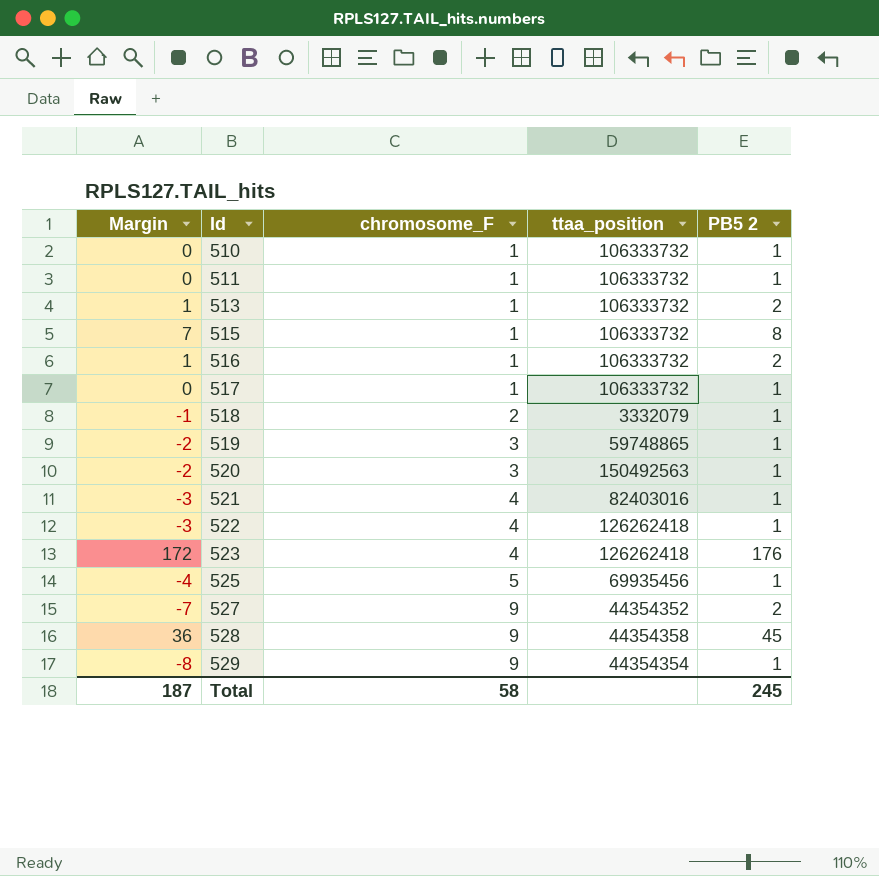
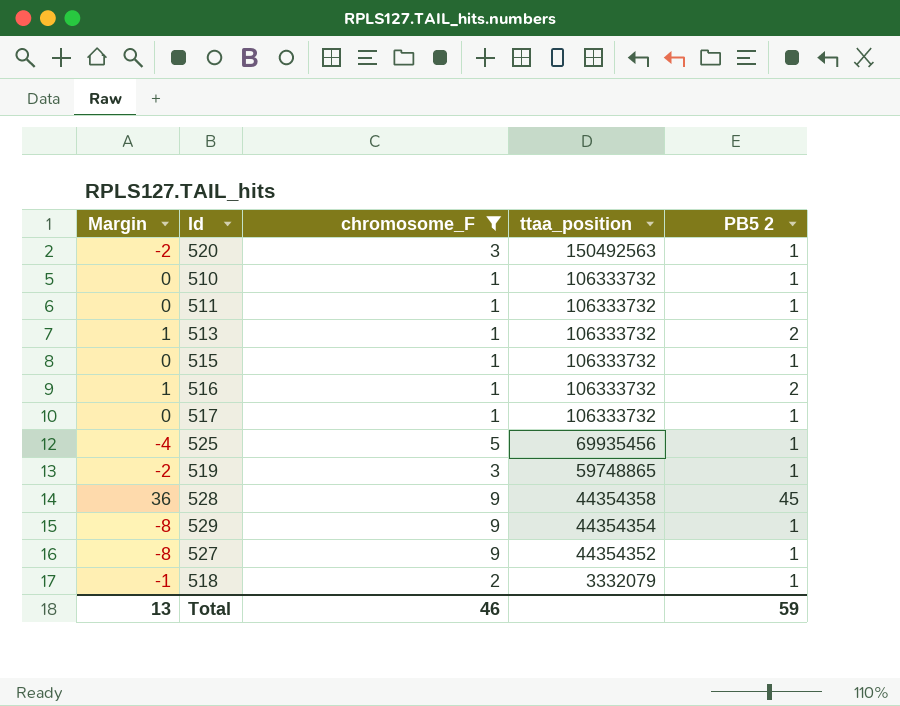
filter: none -> chromosome_F != 4
row order: Id ascending -> ttaa_position descending
515 | Margin: 7 -> 0
515 | PB5 2: 8 -> 1
527 | Margin: -7 -> -8
527 | PB5 2: 2 -> 1
Total | Margin: 187 -> 13
Total | chromosome_F: 58 -> 46
Total | PB5 2: 245 -> 59

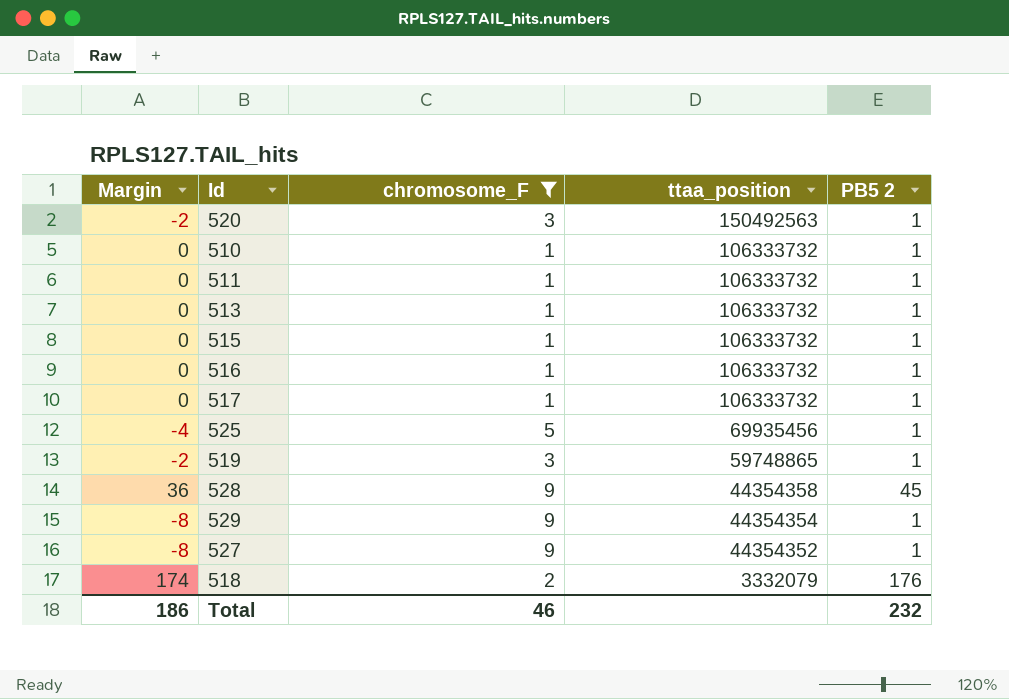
513 | Margin: 1 -> 0
513 | PB5 2: 2 -> 1
516 | Margin: 1 -> 0
516 | PB5 2: 2 -> 1
518 | Margin: -1 -> 174
518 | PB5 2: 1 -> 176
Total | Margin: 13 -> 186
Total | PB5 2: 59 -> 232

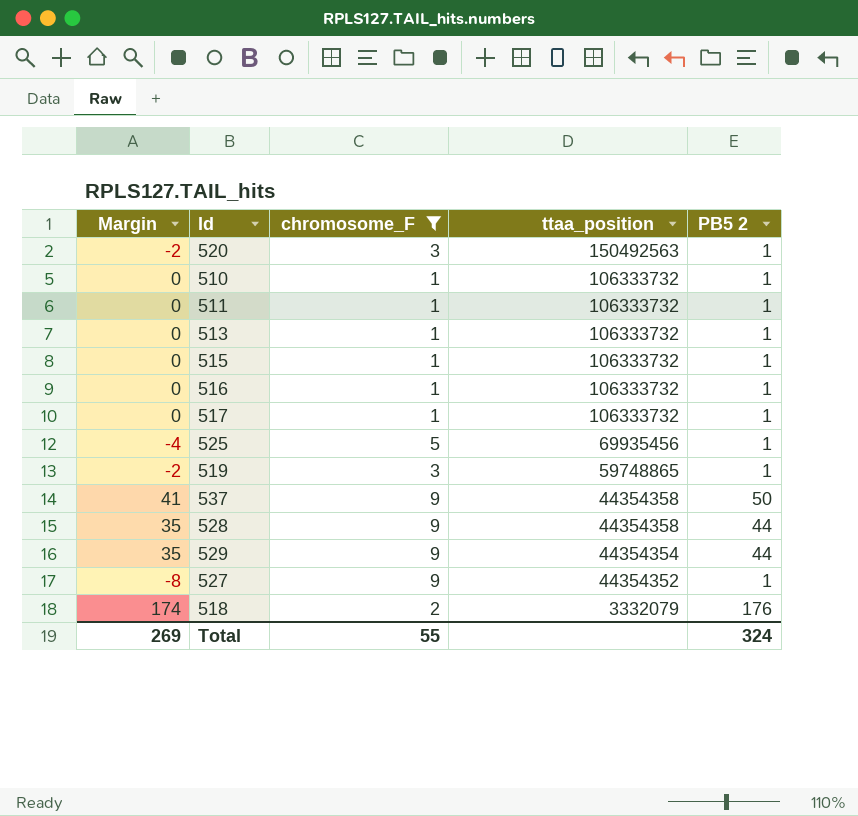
row 537: none -> 41 | 9 | 44354358 | 50
528 | Margin: 36 -> 35
528 | PB5 2: 45 -> 44
529 | Margin: -8 -> 35
529 | PB5 2: 1 -> 44
Total | Margin: 186 -> 269
Total | chromosome_F: 46 -> 55
Total | PB5 2: 232 -> 324

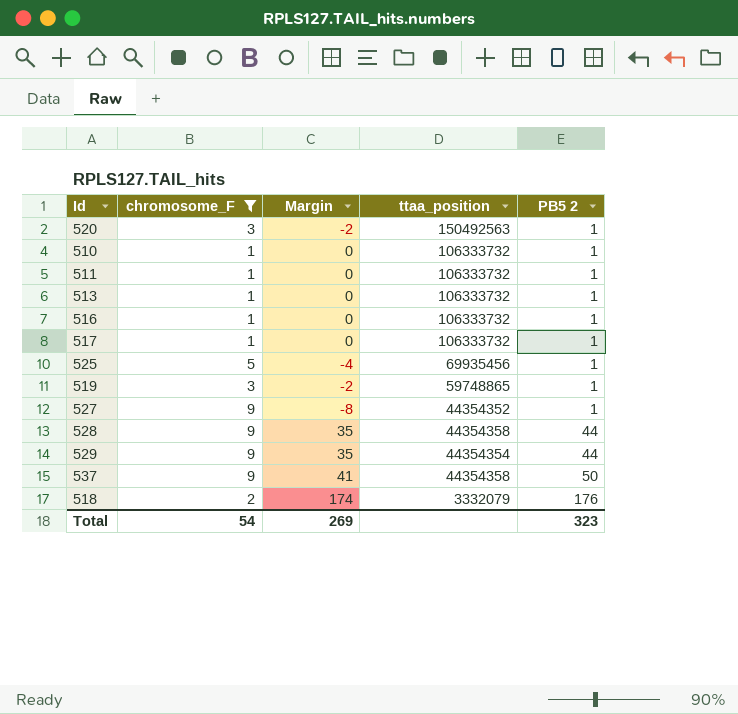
row order: ttaa_position descending -> PB5 2 ascending
column Margin | position: 1 -> 3
row 515: 0 | 1 | 106333732 | 1 -> none
Total | chromosome_F: 55 -> 54
Total | PB5 2: 324 -> 323

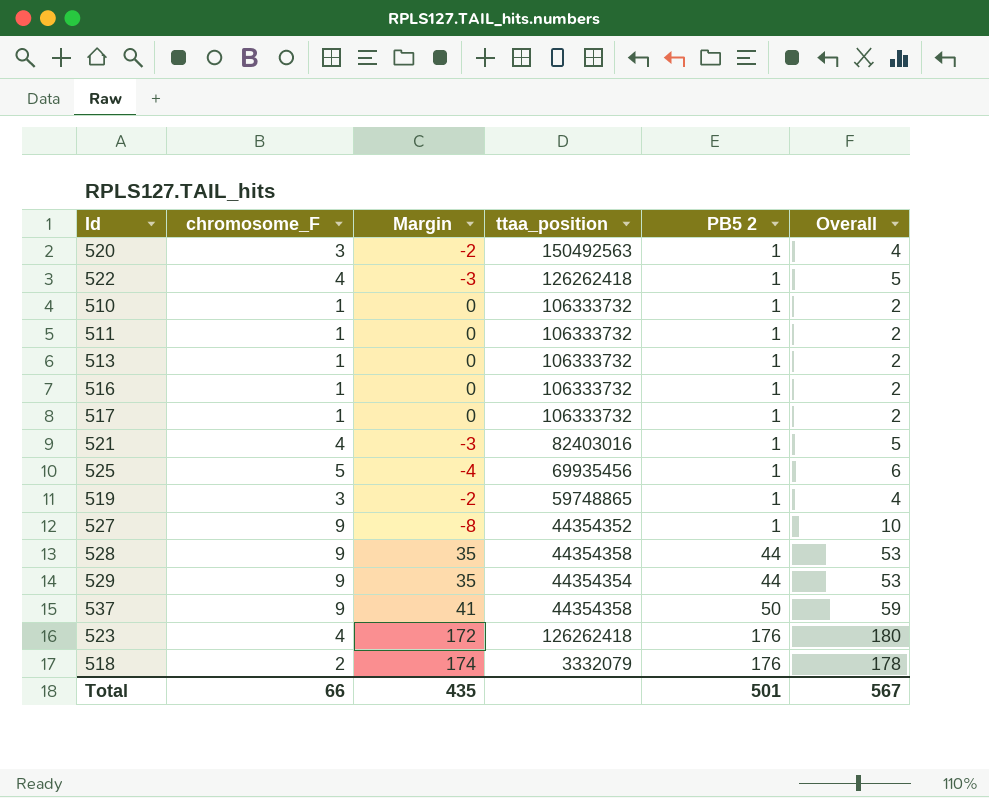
filter: chromosome_F != 4 -> none
column Overall | formula: none -> [chromosome_F] + [PB5 2]
Total | chromosome_F: 54 -> 66
Total | Margin: 269 -> 435
Total | PB5 2: 323 -> 501

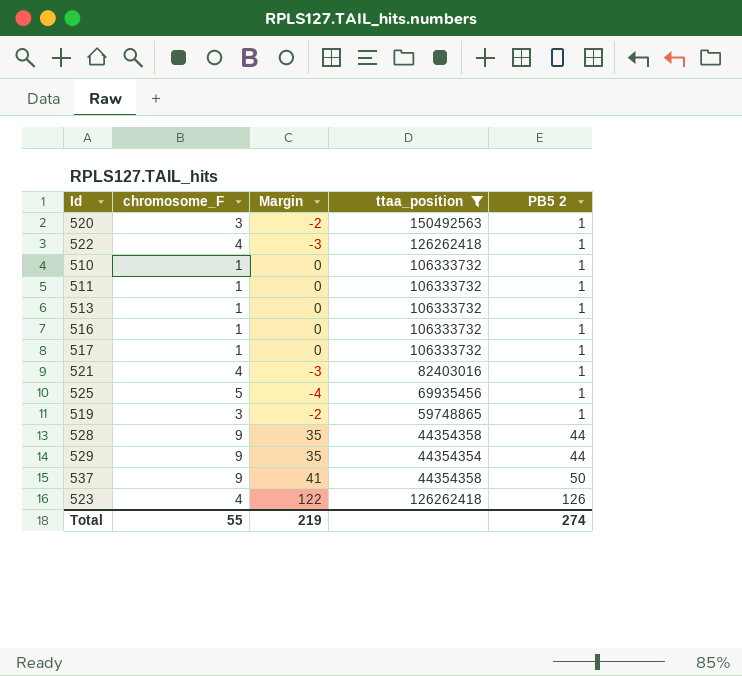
filter: none -> ttaa_position >= 44354354
column Overall | formula: [chromosome_F] + [PB5 2] -> none
523 | Margin: 172 -> 122
523 | PB5 2: 176 -> 126
Total | chromosome_F: 66 -> 55
Total | Margin: 435 -> 219
Total | PB5 2: 501 -> 274

